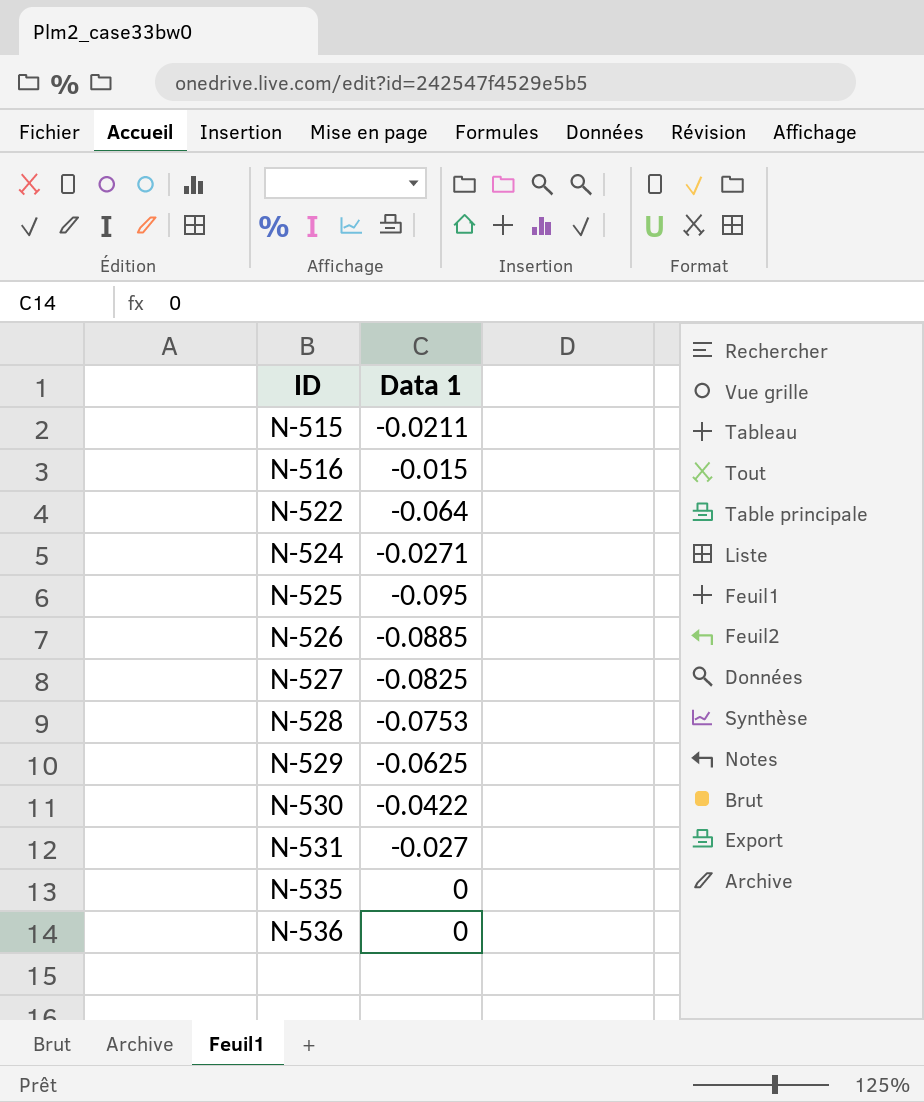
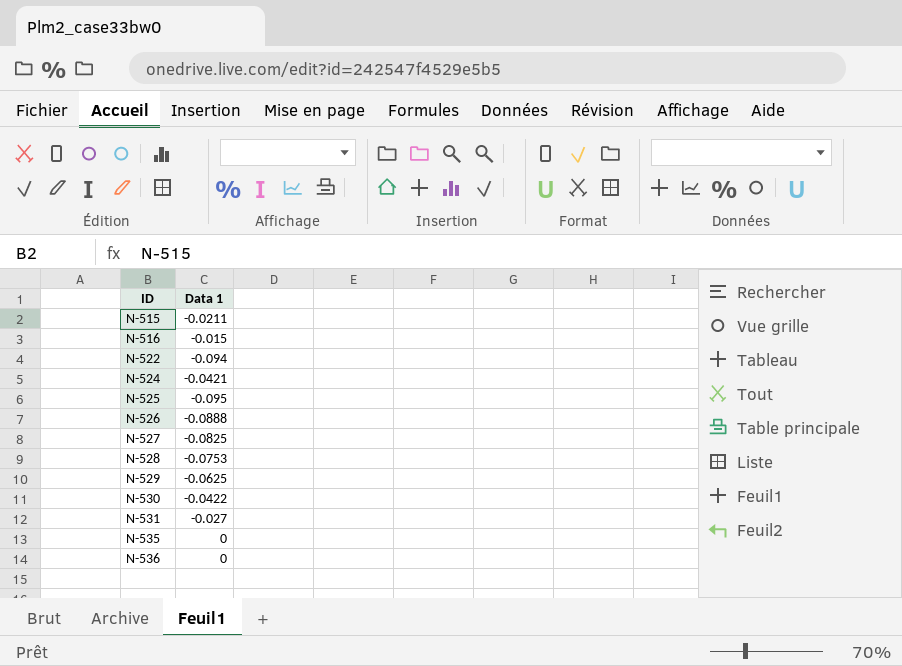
N-522 | Data 1: -0.064 -> -0.094
N-524 | Data 1: -0.0271 -> -0.0421
N-526 | Data 1: -0.0885 -> -0.0888

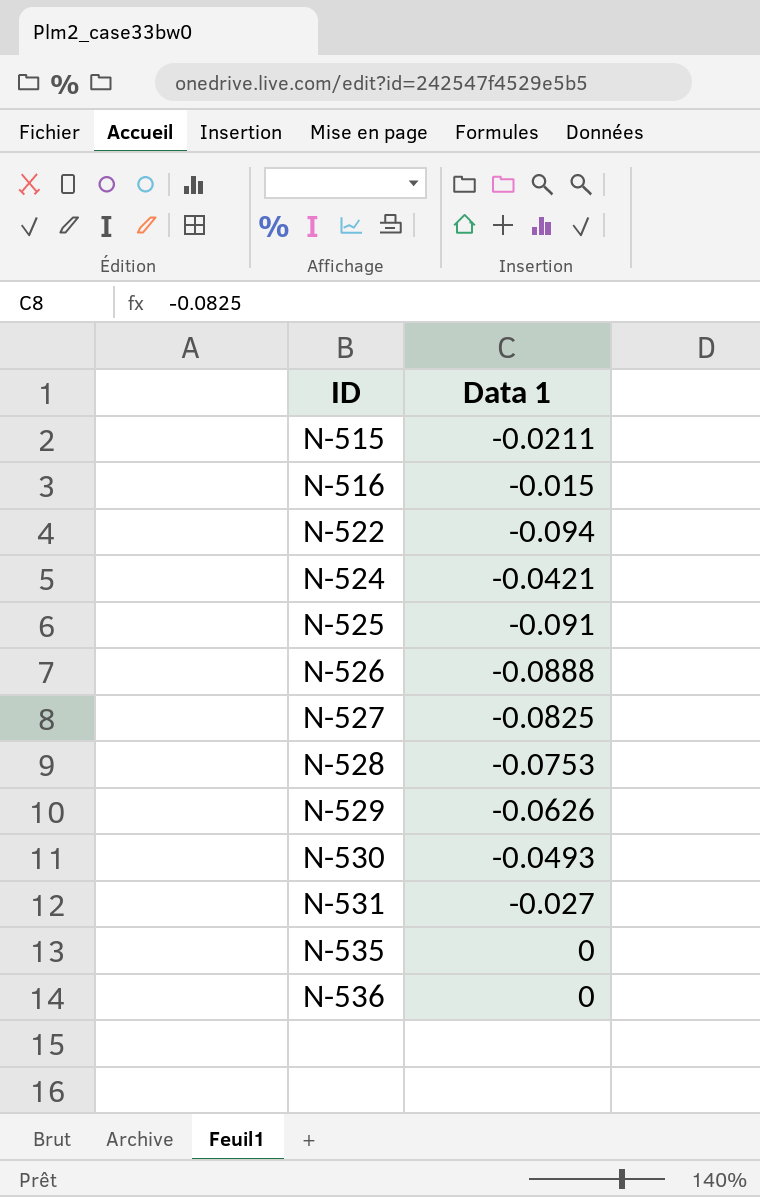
N-525 | Data 1: -0.095 -> -0.091
N-529 | Data 1: -0.0625 -> -0.0626
N-530 | Data 1: -0.0422 -> -0.0493

